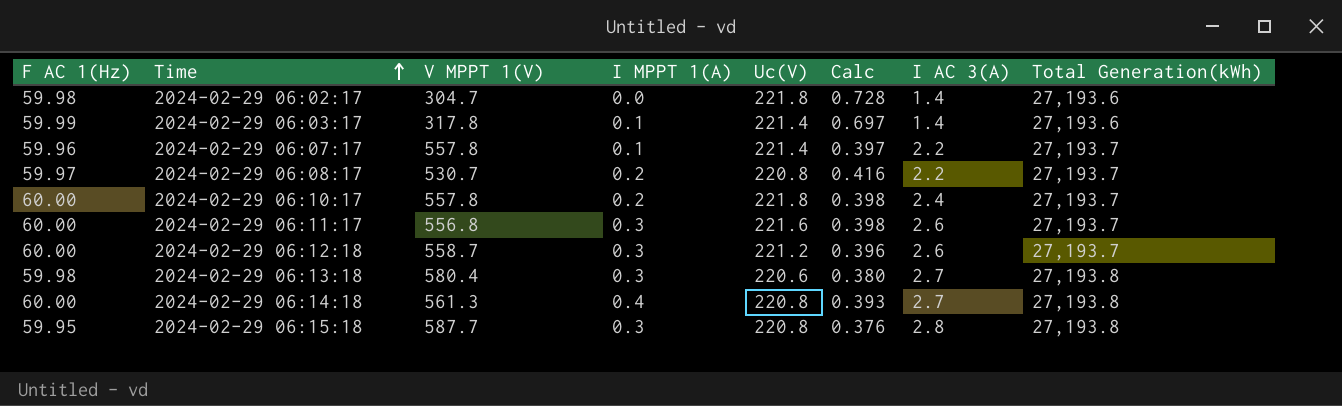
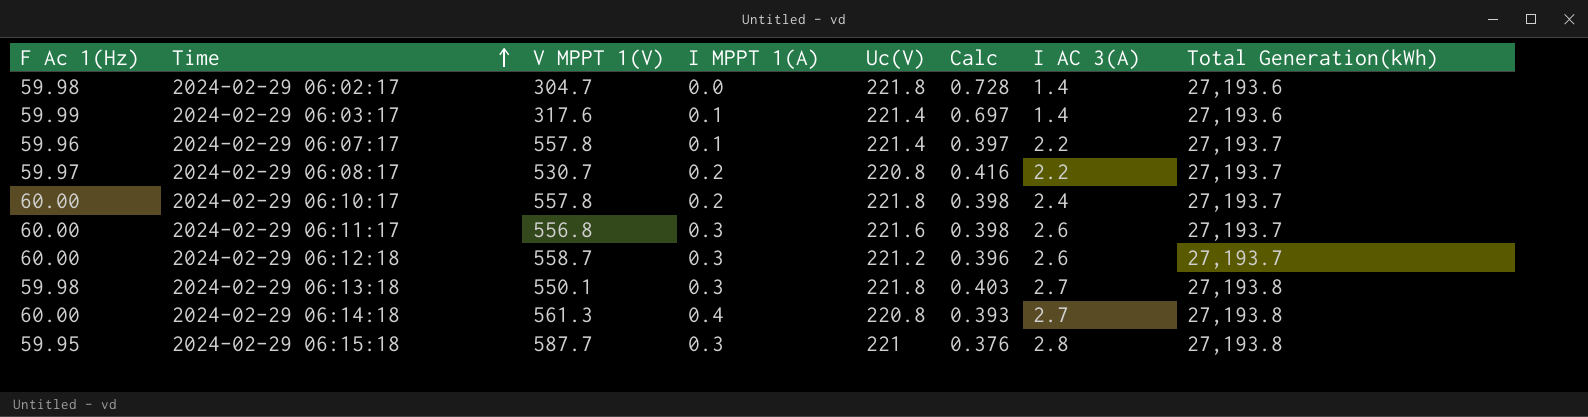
column name: F AC 1(Hz) -> F Ac 1(Hz)
2024-02-29 06:03:17 | V MPPT 1(V): 317.8 -> 317.6
2024-02-29 06:13:18 | V MPPT 1(V): 580.4 -> 550.1
2024-02-29 06:13:18 | Uc(V): 220.6 -> 221.8
2024-02-29 06:13:18 | Calc: 0.380 -> 0.403
2024-02-29 06:15:18 | Uc(V): 220.8 -> 221

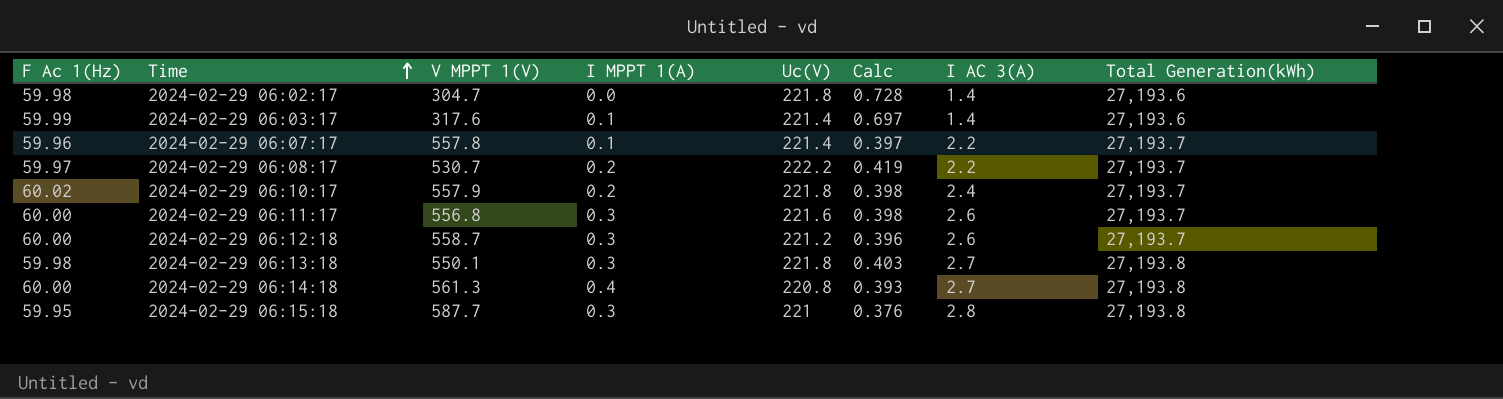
2024-02-29 06:08:17 | Uc(V): 220.8 -> 222.2
2024-02-29 06:08:17 | Calc: 0.416 -> 0.419
2024-02-29 06:10:17 | F Ac 1(Hz): 60.00 -> 60.02
2024-02-29 06:10:17 | V MPPT 1(V): 557.8 -> 557.9

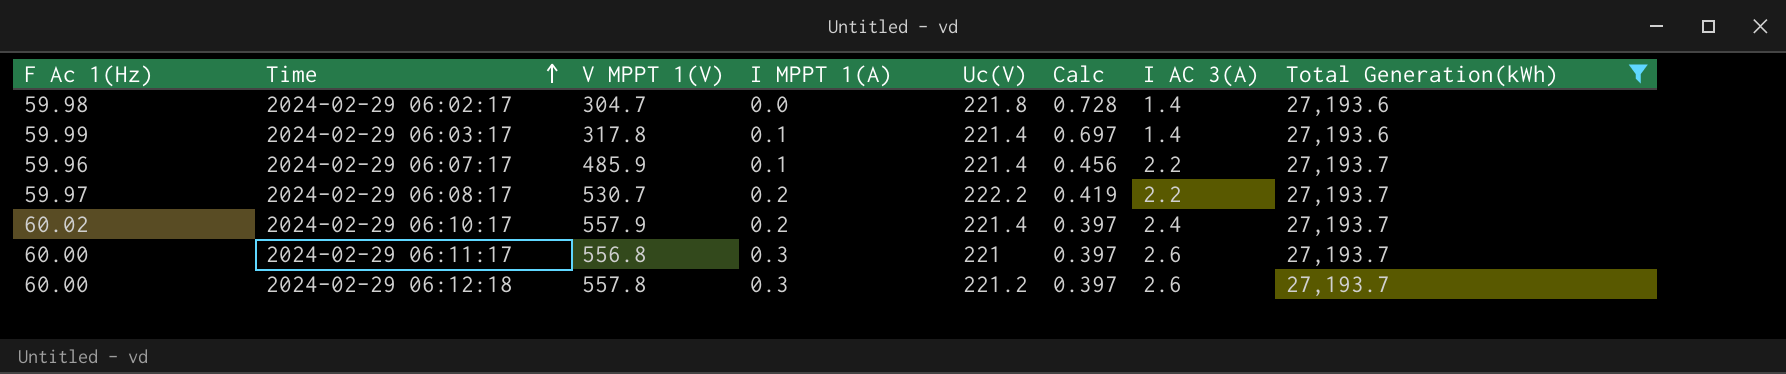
filter: none -> Total Generation(kWh) != 27,193.8
2024-02-29 06:03:17 | V MPPT 1(V): 317.6 -> 317.8
2024-02-29 06:07:17 | V MPPT 1(V): 557.8 -> 485.9
2024-02-29 06:07:17 | Calc: 0.397 -> 0.456
2024-02-29 06:10:17 | Uc(V): 221.8 -> 221.4
2024-02-29 06:10:17 | Calc: 0.398 -> 0.397
2024-02-29 06:11:17 | Uc(V): 221.6 -> 221
2024-02-29 06:11:17 | Calc: 0.398 -> 0.397
2024-02-29 06:12:18 | V MPPT 1(V): 558.7 -> 557.8
2024-02-29 06:12:18 | Calc: 0.396 -> 0.397

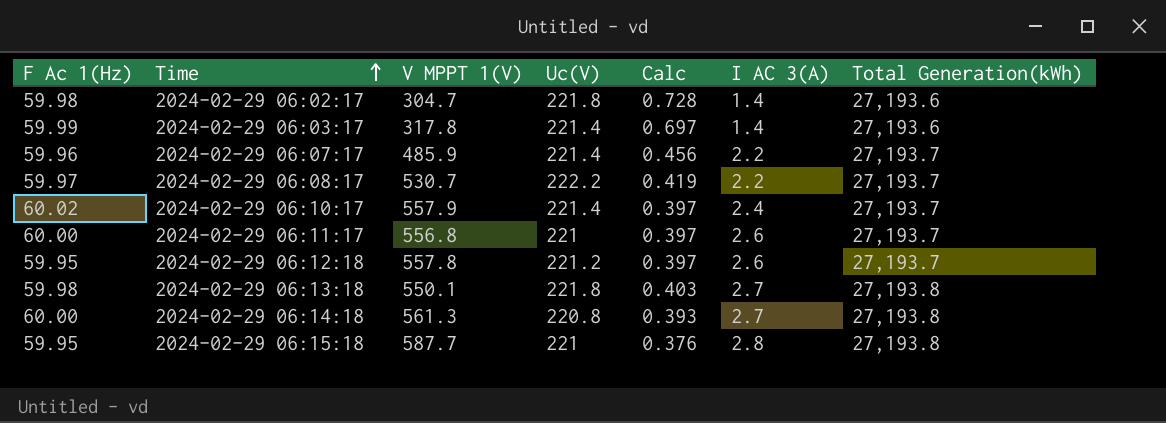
filter: Total Generation(kWh) != 27,193.8 -> none
column I MPPT 1(A) | position: 4 -> none
2024-02-29 06:12:18 | F Ac 1(Hz): 60.00 -> 59.95

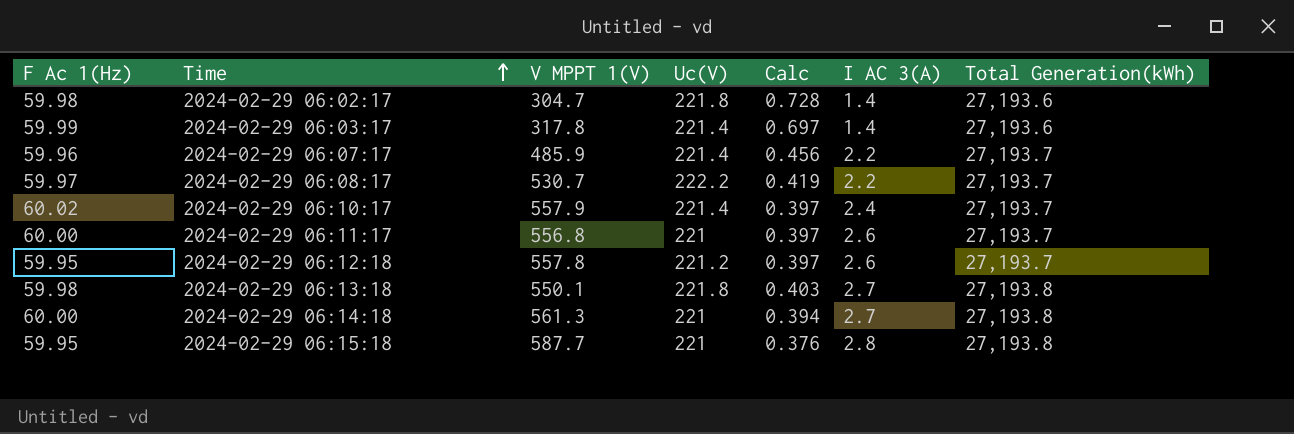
2024-02-29 06:14:18 | Uc(V): 220.8 -> 221
2024-02-29 06:14:18 | Calc: 0.393 -> 0.394

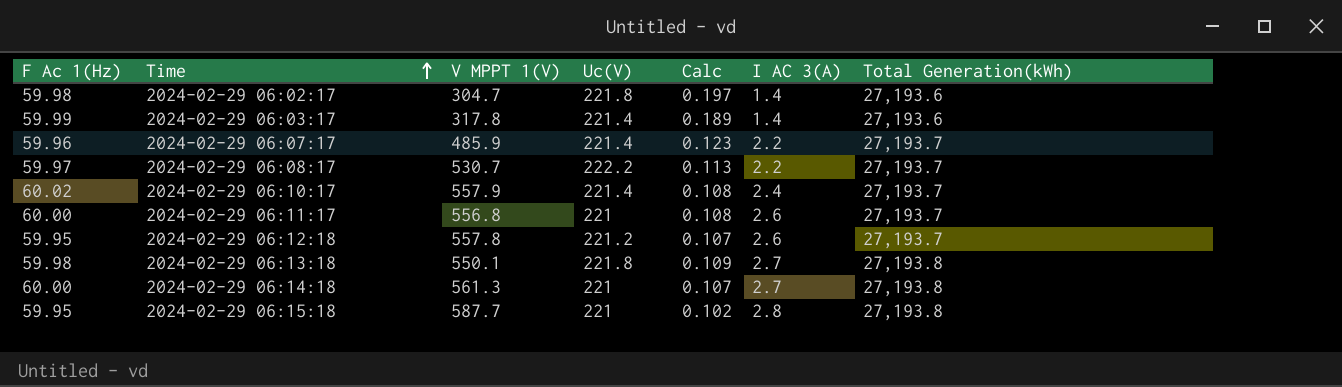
column Calc | formula: [Uc(V)] / [V MPPT 1(V)] -> [F Ac 1(Hz)] / [V MPPT 1(V)]

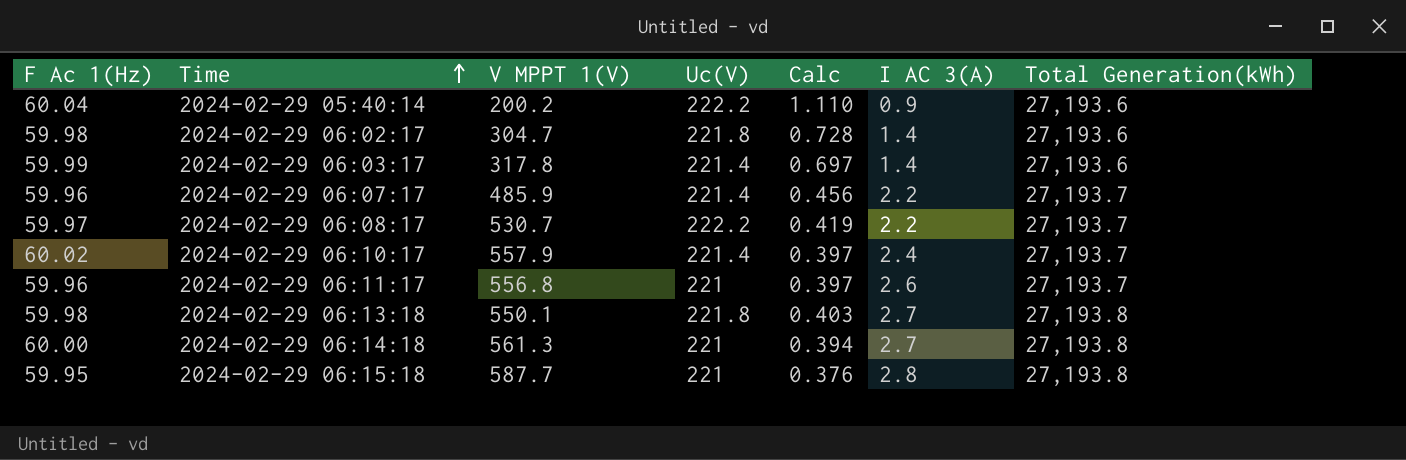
column Calc | formula: [F Ac 1(Hz)] / [V MPPT 1(V)] -> [Uc(V)] / [V MPPT 1(V)]
row 2024-02-29 06:12:18: 59.95 | 557.8 | 221.2 | 0.107 | 2.6 | 27,193.7 -> none
row 2024-02-29 05:40:14: none -> 60.04 | 200.2 | 222.2 | 1.110 | 0.9 | 27,193.6
2024-02-29 06:11:17 | F Ac 1(Hz): 60.00 -> 59.96

